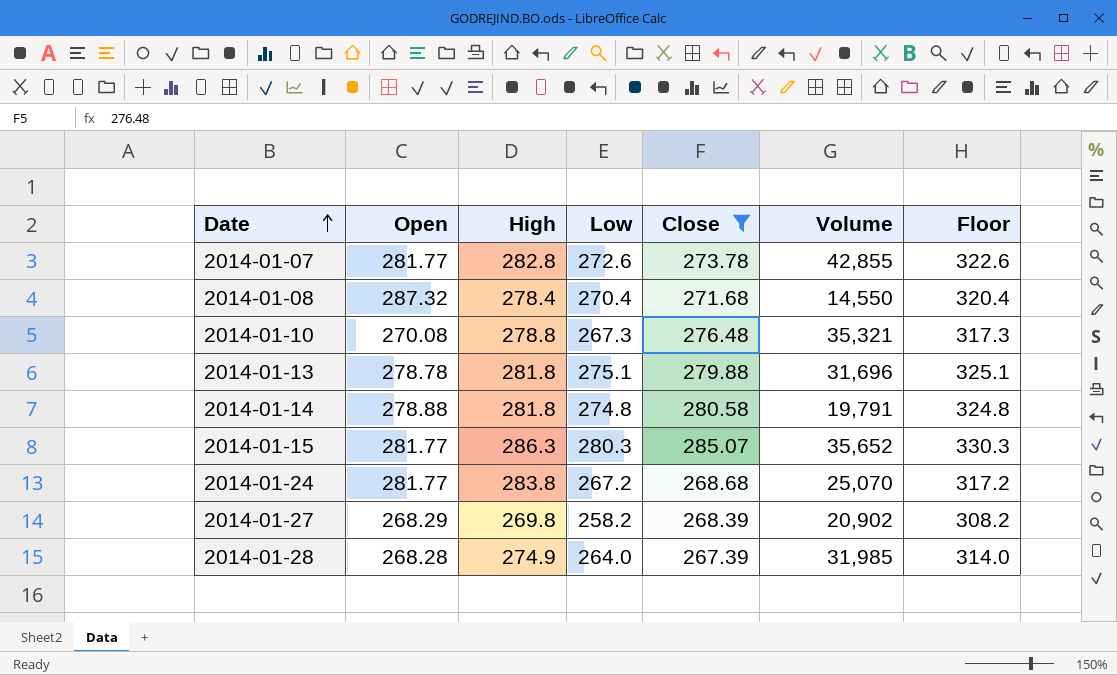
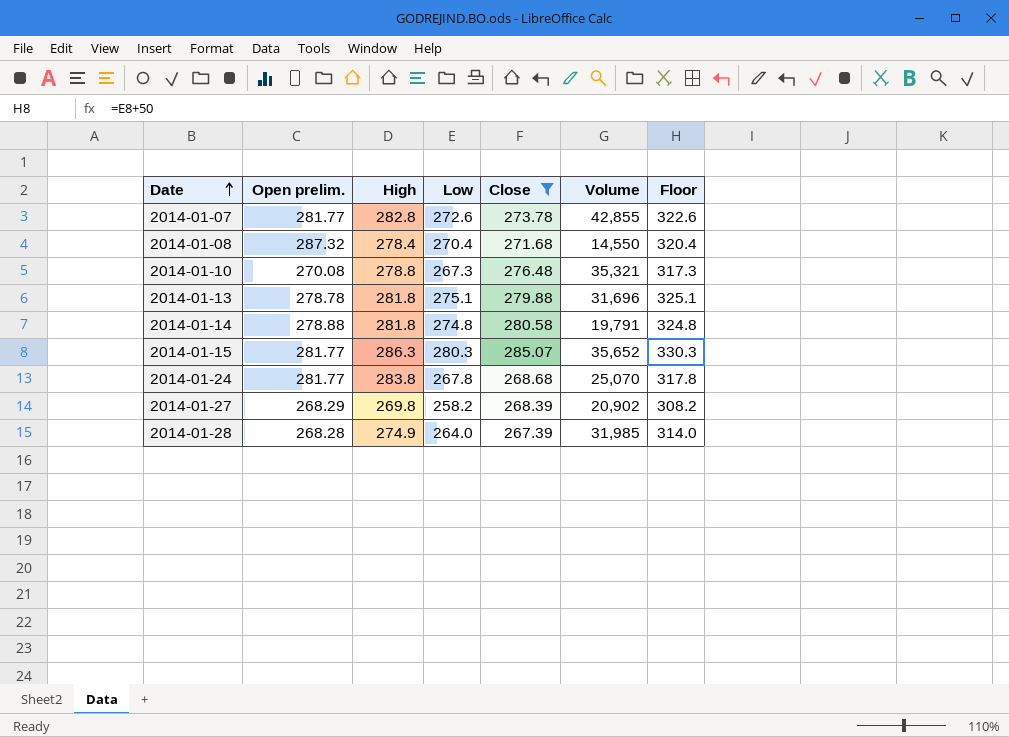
column name: Open -> Open prelim.
2014-01-24 | Low: 267.2 -> 267.8
2014-01-24 | Floor: 317.2 -> 317.8

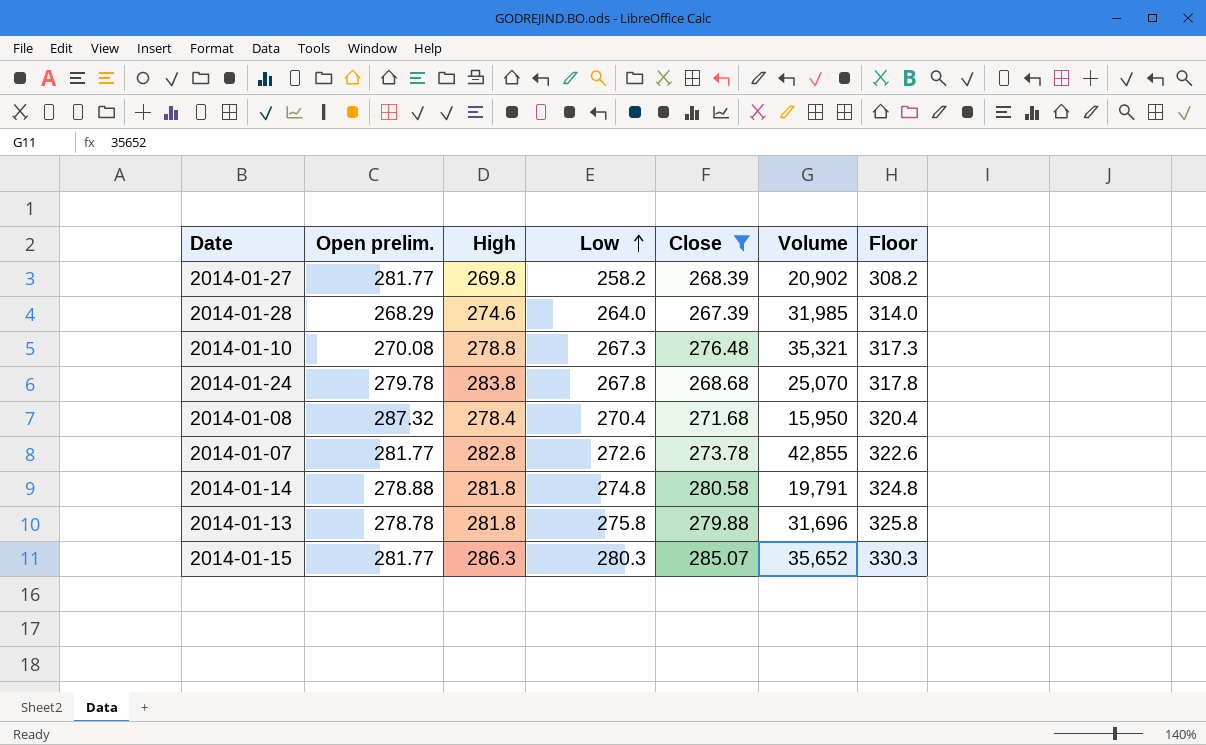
row order: Date ascending -> Low ascending
2014-01-27 | Open prelim.: 268.29 -> 281.77
2014-01-28 | Open prelim.: 268.28 -> 268.29
2014-01-28 | High: 274.9 -> 274.6
2014-01-24 | Open prelim.: 281.77 -> 279.78
2014-01-08 | Volume: 14,550 -> 15,950
2014-01-13 | Low: 275.1 -> 275.8
2014-01-13 | Floor: 325.1 -> 325.8

